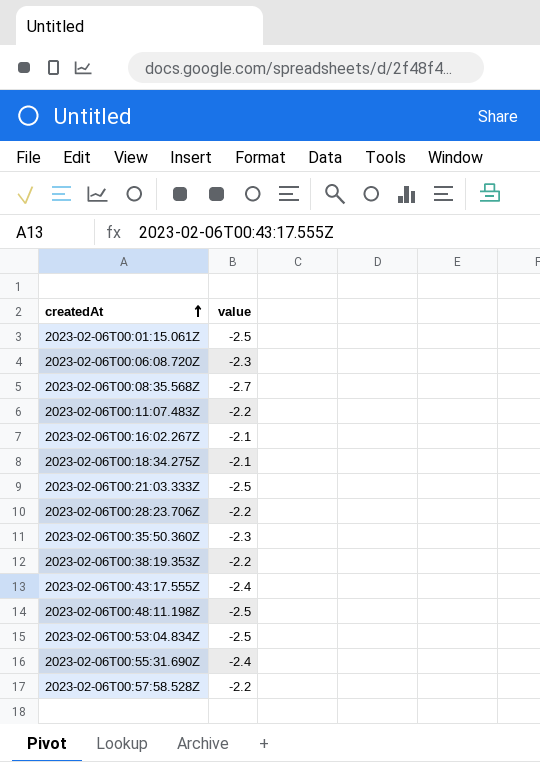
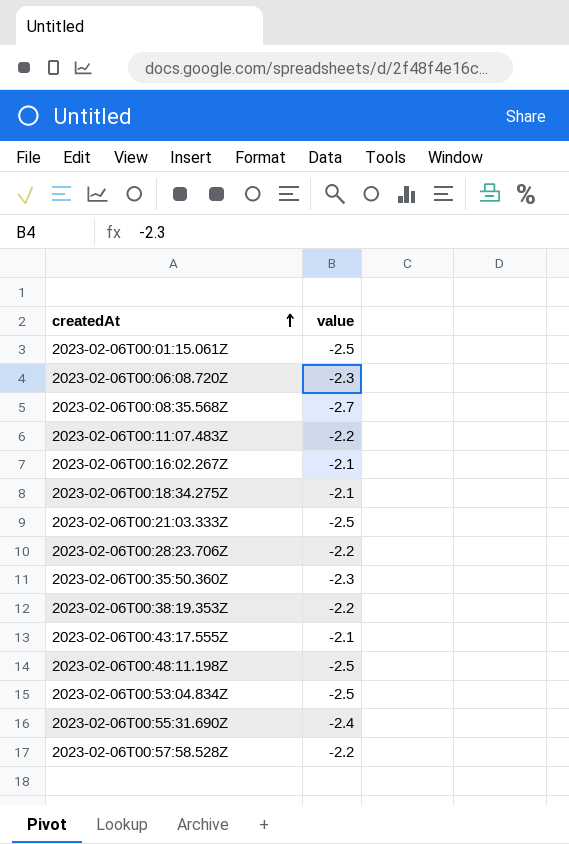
2023-02-06T00:43:17.555Z | value: -2.4 -> -2.1

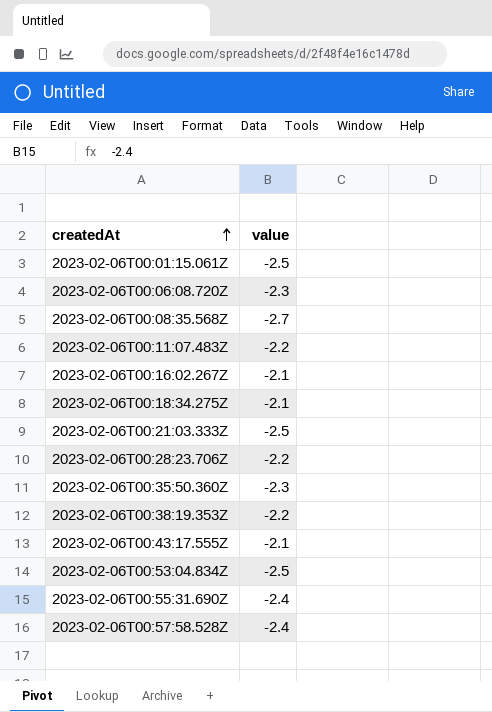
row 2023-02-06T00:48:11.198Z: -2.5 -> none
2023-02-06T00:57:58.528Z | value: -2.2 -> -2.4

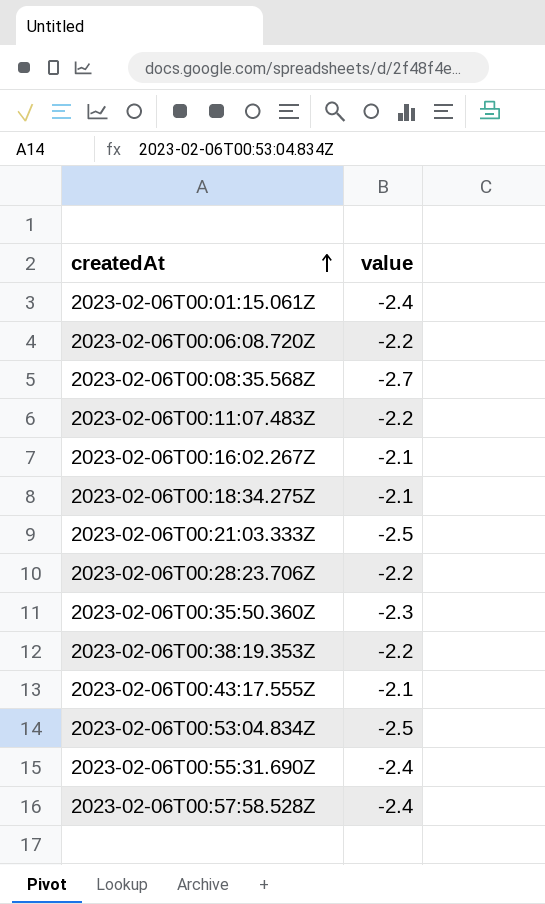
2023-02-06T00:01:15.061Z | value: -2.5 -> -2.4
2023-02-06T00:06:08.720Z | value: -2.3 -> -2.2

